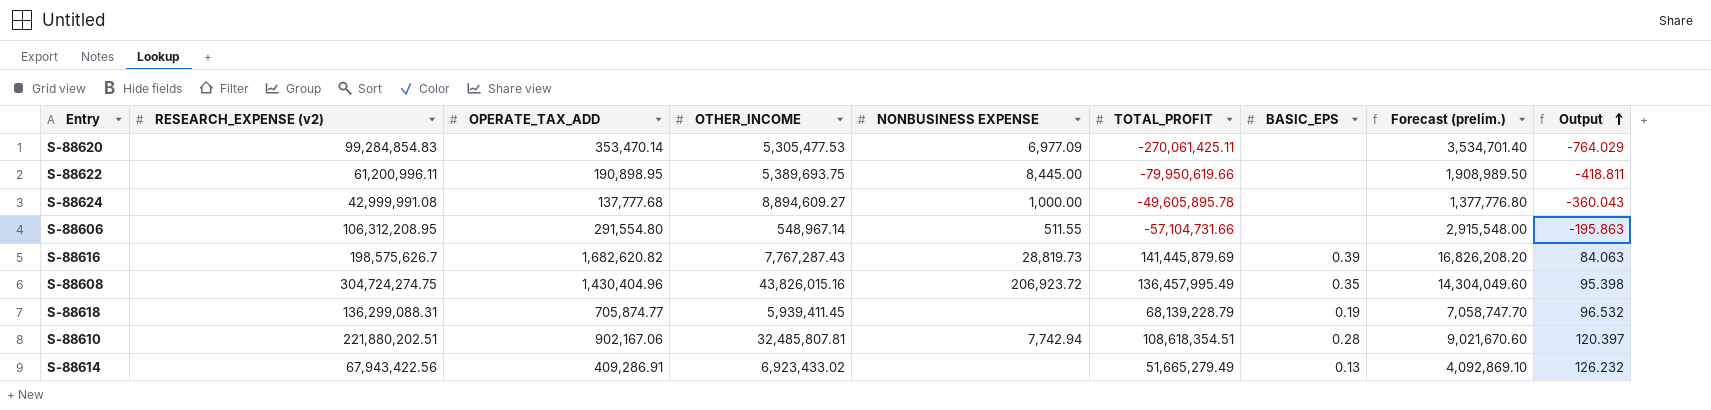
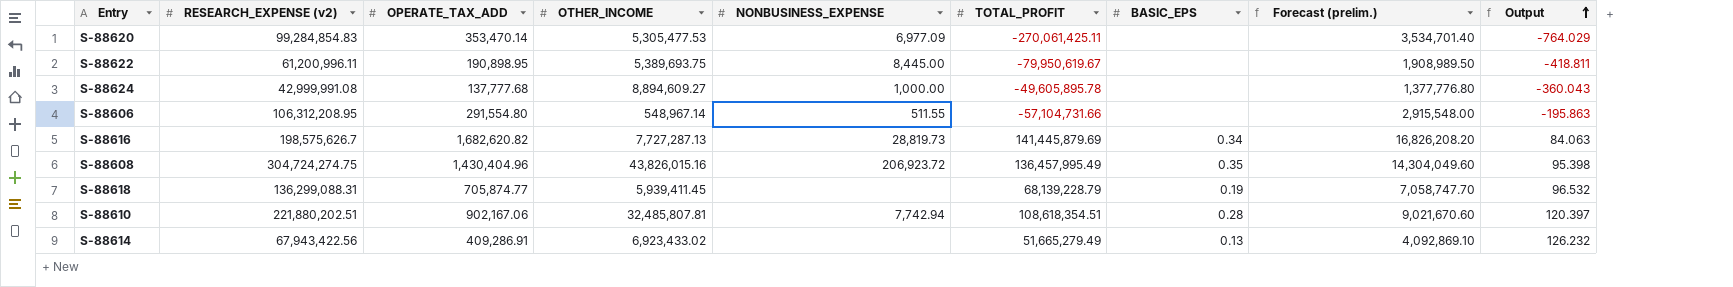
column name: NONBUSINESS EXPENSE -> NONBUSINESS_EXPENSE
S-88622 | TOTAL_PROFIT: -79,950,619.66 -> -79,950,619.67
S-88616 | OTHER_INCOME: 7,767,287.43 -> 7,727,287.13
S-88616 | BASIC_EPS: 0.39 -> 0.34

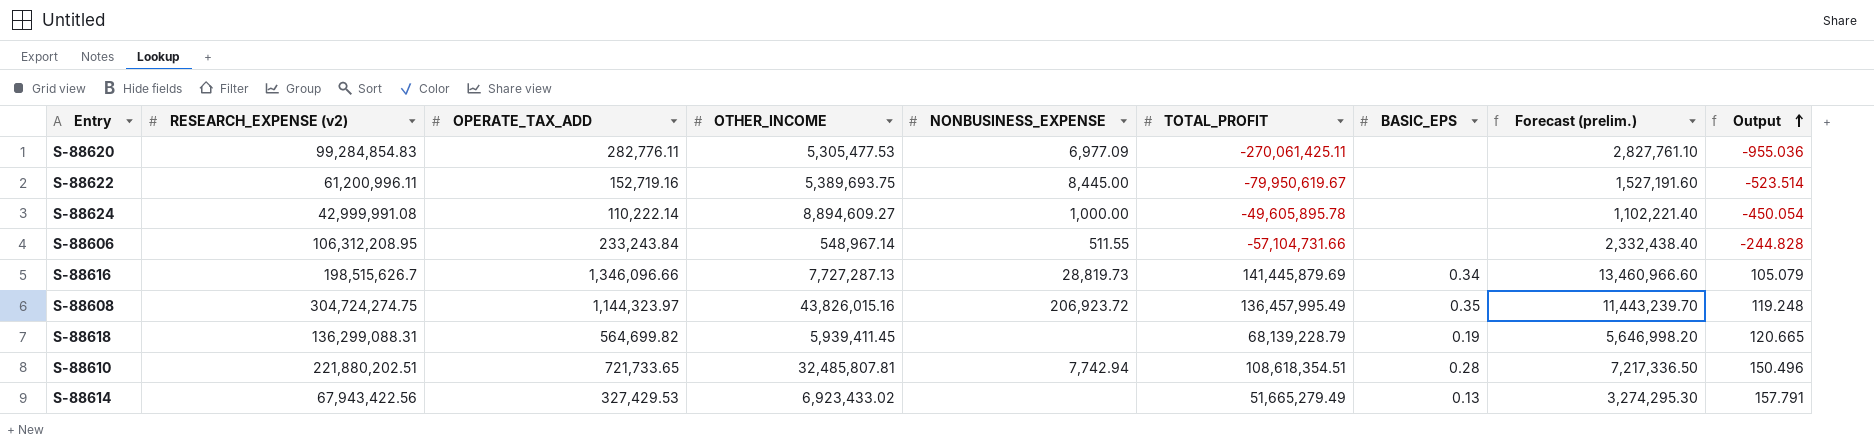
S-88620 | OPERATE_TAX_ADD: 353,470.14 -> 282,776.11
S-88620 | Forecast (prelim.): 3,534,701.40 -> 2,827,761.10
S-88620 | Output: -764.029 -> -955.036
S-88622 | OPERATE_TAX_ADD: 190,898.95 -> 152,719.16
S-88622 | Forecast (prelim.): 1,908,989.50 -> 1,527,191.60
S-88622 | Output: -418.811 -> -523.514
S-88624 | OPERATE_TAX_ADD: 137,777.68 -> 110,222.14
S-88624 | Forecast (prelim.): 1,377,776.80 -> 1,102,221.40
S-88624 | Output: -360.043 -> -450.054
S-88606 | OPERATE_TAX_ADD: 291,554.80 -> 233,243.84
S-88606 | Forecast (prelim.): 2,915,548.00 -> 2,332,438.40
S-88606 | Output: -195.863 -> -244.828
S-88616 | RESEARCH_EXPENSE (v2): 198,575,626.7 -> 198,515,626.7
S-88616 | OPERATE_TAX_ADD: 1,682,620.82 -> 1,346,096.66
S-88616 | Forecast (prelim.): 16,826,208.20 -> 13,460,966.60
S-88616 | Output: 84.063 -> 105.079
S-88608 | OPERATE_TAX_ADD: 1,430,404.96 -> 1,144,323.97
S-88608 | Forecast (prelim.): 14,304,049.60 -> 11,443,239.70
S-88608 | Output: 95.398 -> 119.248
S-88618 | OPERATE_TAX_ADD: 705,874.77 -> 564,699.82
S-88618 | Forecast (prelim.): 7,058,747.70 -> 5,646,998.20
S-88618 | Output: 96.532 -> 120.665
S-88610 | OPERATE_TAX_ADD: 902,167.06 -> 721,733.65
S-88610 | Forecast (prelim.): 9,021,670.60 -> 7,217,336.50
S-88610 | Output: 120.397 -> 150.496
S-88614 | OPERATE_TAX_ADD: 409,286.91 -> 327,429.53
S-88614 | Forecast (prelim.): 4,092,869.10 -> 3,274,295.30
S-88614 | Output: 126.232 -> 157.791

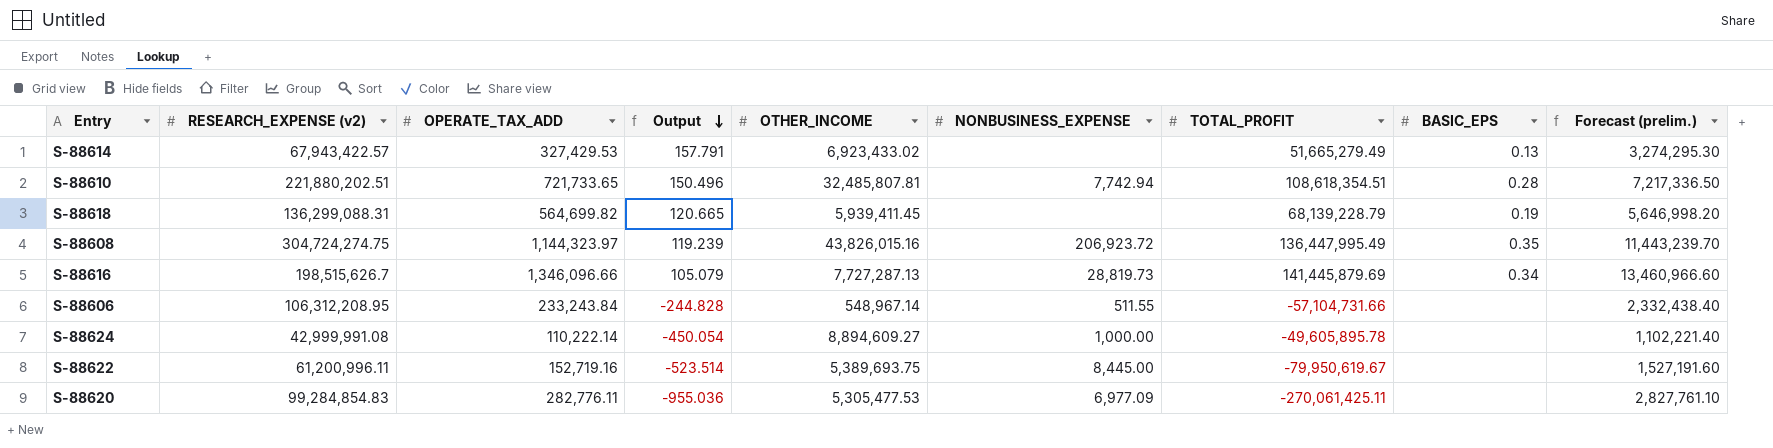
row order: Output ascending -> Output descending
column Output | position: 9 -> 4
S-88614 | RESEARCH_EXPENSE (v2): 67,943,422.56 -> 67,943,422.57
S-88608 | Output: 119.248 -> 119.239
S-88608 | TOTAL_PROFIT: 136,457,995.49 -> 136,447,995.49

